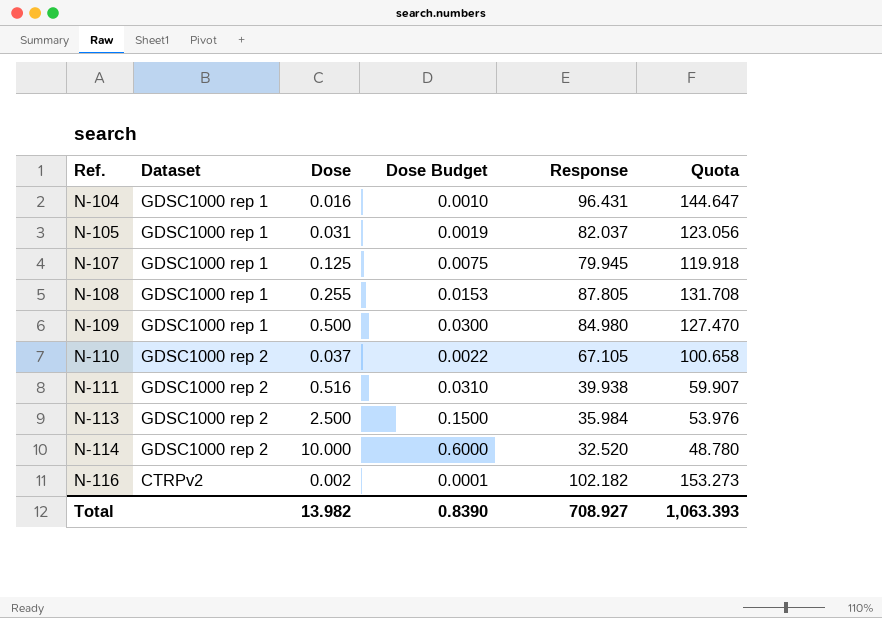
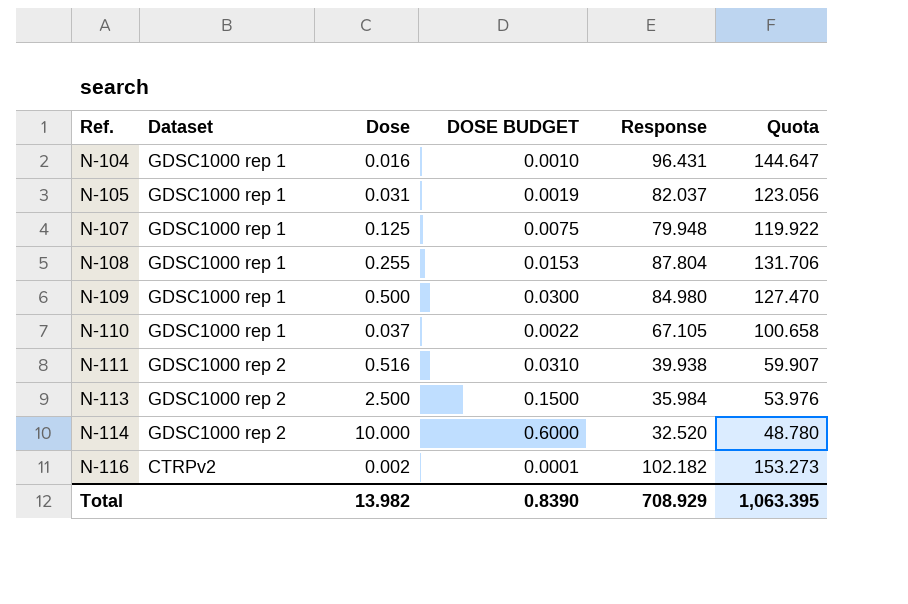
column name: Dose Budget -> DOSE BUDGET
N-107 | Response: 79.945 -> 79.948
N-107 | Quota: 119.918 -> 119.922
N-108 | Response: 87.805 -> 87.804
N-108 | Quota: 131.708 -> 131.706
N-110 | Dataset: GDSC1000 rep 2 -> GDSC1000 rep 1
Total | Response: 708.927 -> 708.929
Total | Quota: 1,063.393 -> 1,063.395

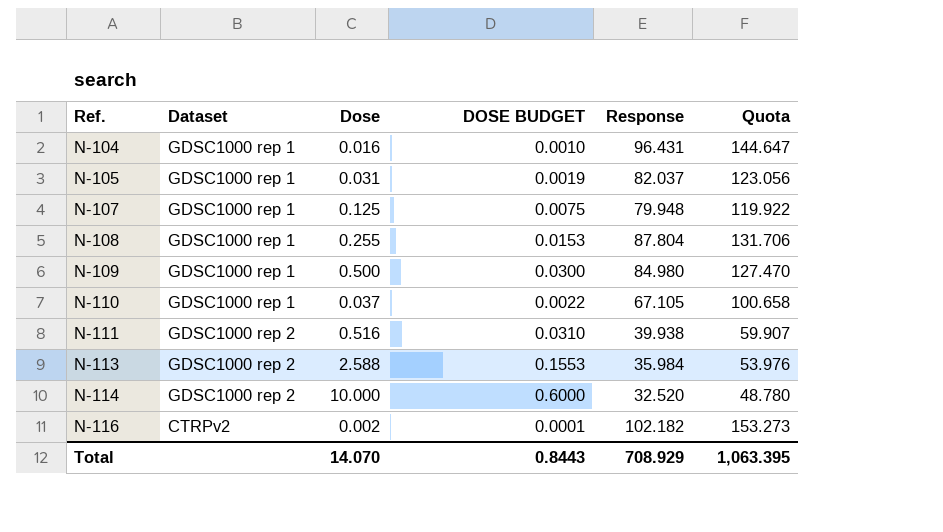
N-113 | Dose: 2.500 -> 2.588
N-113 | DOSE BUDGET: 0.1500 -> 0.1553
Total | Dose: 13.982 -> 14.070
Total | DOSE BUDGET: 0.8390 -> 0.8443

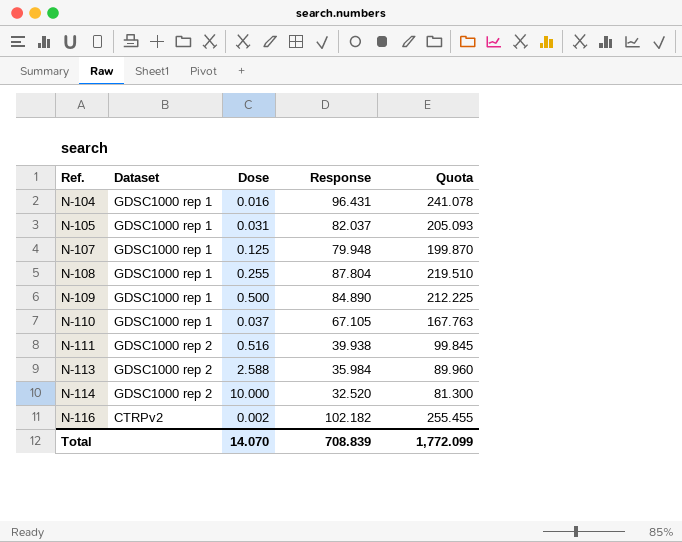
column DOSE BUDGET | formula: [Dose] * 0.06 -> none
column Quota | formula: [Response] * 1.5 -> [Response] * 2.5
N-109 | Response: 84.980 -> 84.890
Total | Response: 708.929 -> 708.839
Total | Quota: 1,063.395 -> 1,772.099

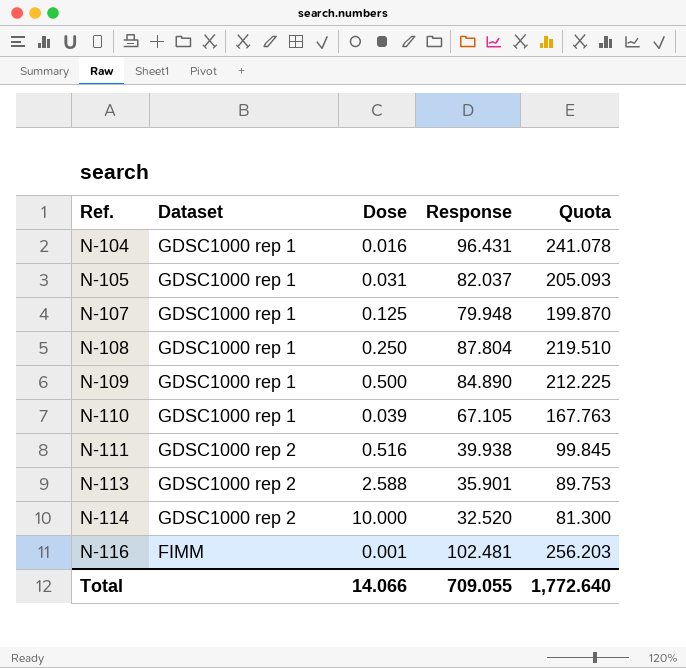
N-108 | Dose: 0.255 -> 0.250
N-110 | Dose: 0.037 -> 0.039
N-113 | Response: 35.984 -> 35.901
N-113 | Quota: 89.960 -> 89.753
N-116 | Dataset: CTRPv2 -> FIMM
N-116 | Dose: 0.002 -> 0.001
N-116 | Response: 102.182 -> 102.481
N-116 | Quota: 255.455 -> 256.203
Total | Dose: 14.070 -> 14.066
Total | Response: 708.839 -> 709.055
Total | Quota: 1,772.099 -> 1,772.640

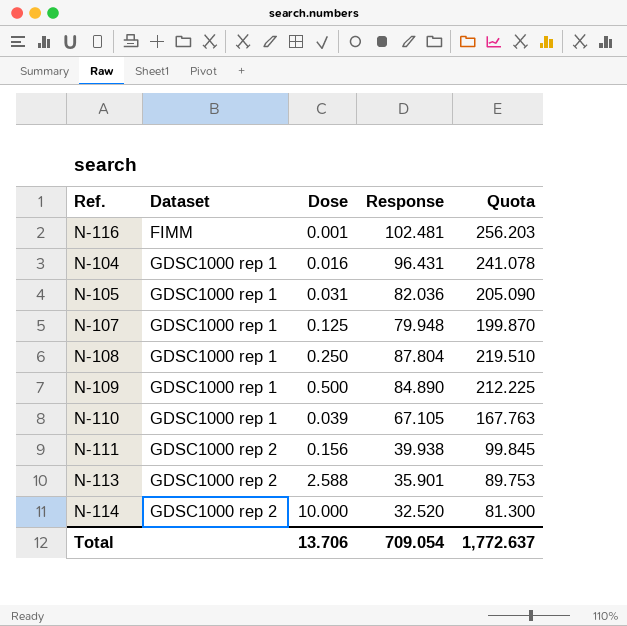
row order: Ref. ascending -> Dataset ascending
N-105 | Response: 82.037 -> 82.036
N-105 | Quota: 205.093 -> 205.090
N-111 | Dose: 0.516 -> 0.156
Total | Dose: 14.066 -> 13.706
Total | Response: 709.055 -> 709.054
Total | Quota: 1,772.640 -> 1,772.637

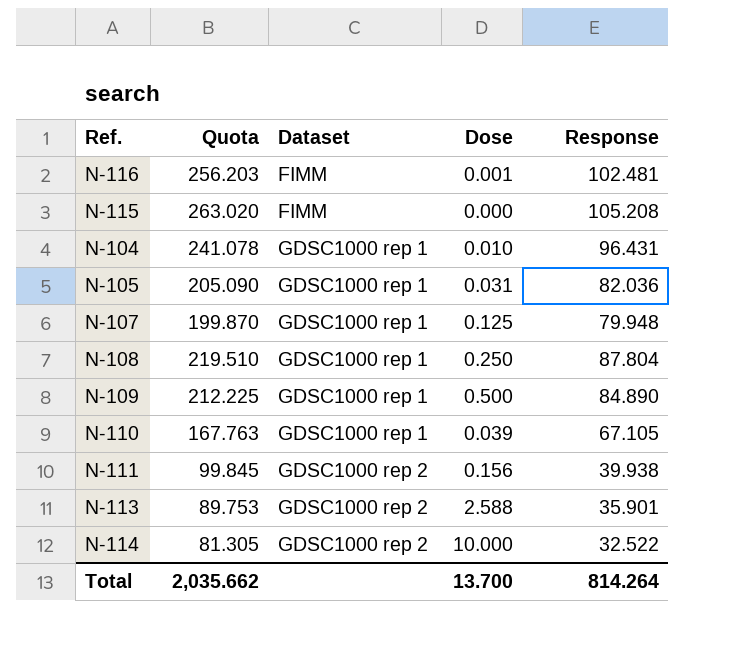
column Quota | position: 5 -> 2
row N-115: none -> 263.020 | FIMM | 0.000 | 105.208
N-104 | Dose: 0.016 -> 0.010
N-114 | Quota: 81.300 -> 81.305
N-114 | Response: 32.520 -> 32.522
Total | Quota: 1,772.637 -> 2,035.662
Total | Dose: 13.706 -> 13.700
Total | Response: 709.054 -> 814.264

